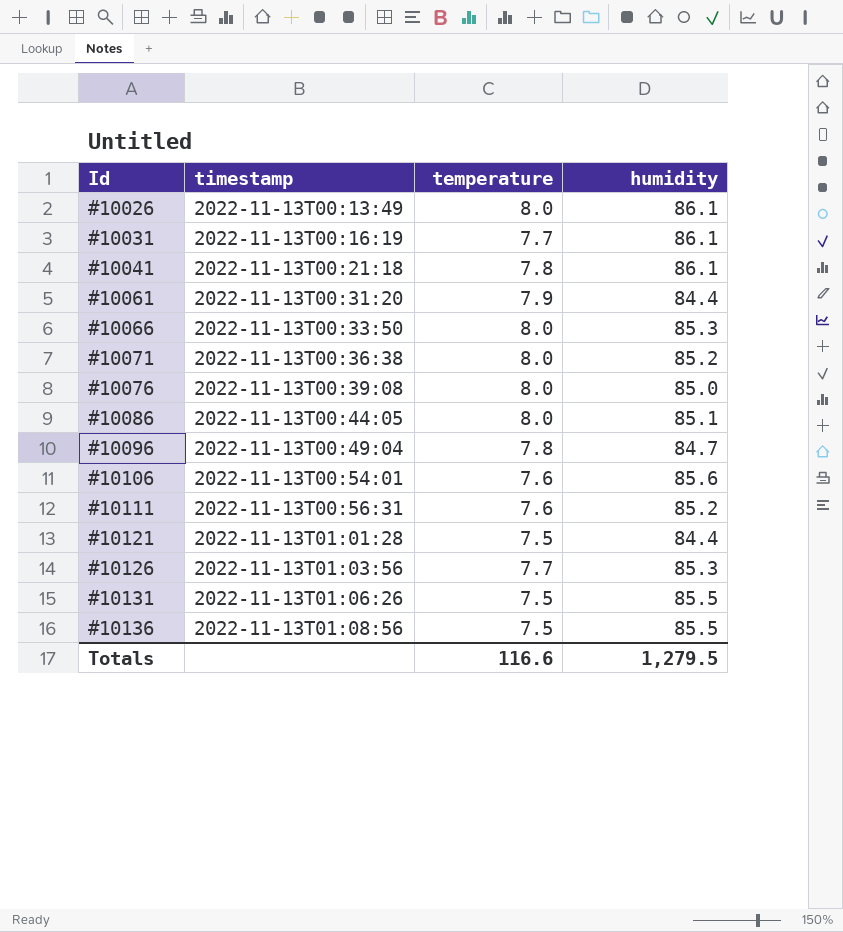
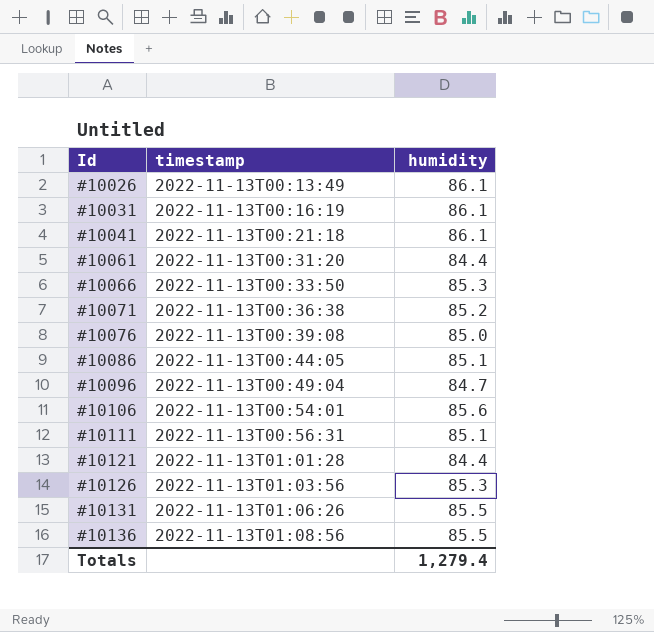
column temperature | position: 3 -> none
#10111 | humidity: 85.2 -> 85.1
Totals | humidity: 1,279.5 -> 1,279.4

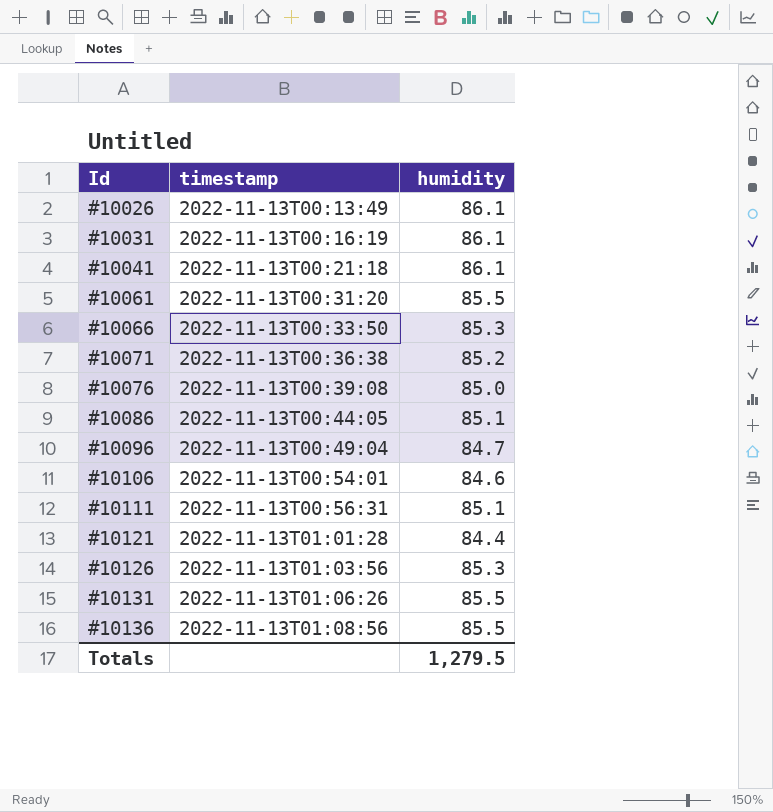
#10061 | humidity: 84.4 -> 85.5
#10106 | humidity: 85.6 -> 84.6
Totals | humidity: 1,279.4 -> 1,279.5

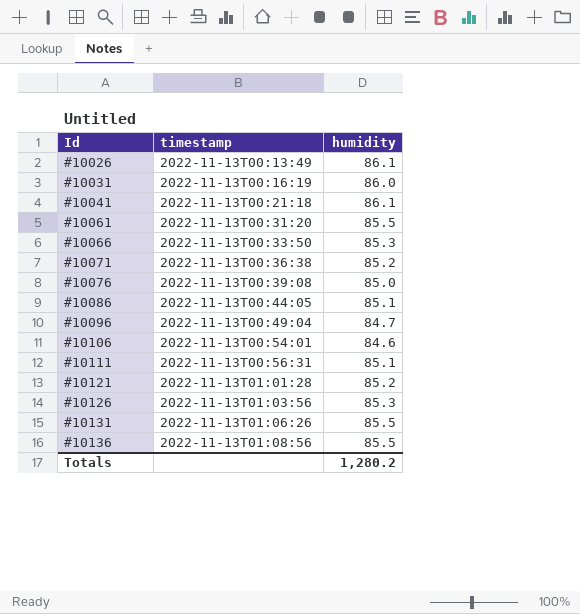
#10031 | humidity: 86.1 -> 86.0
#10121 | humidity: 84.4 -> 85.2
Totals | humidity: 1,279.5 -> 1,280.2

